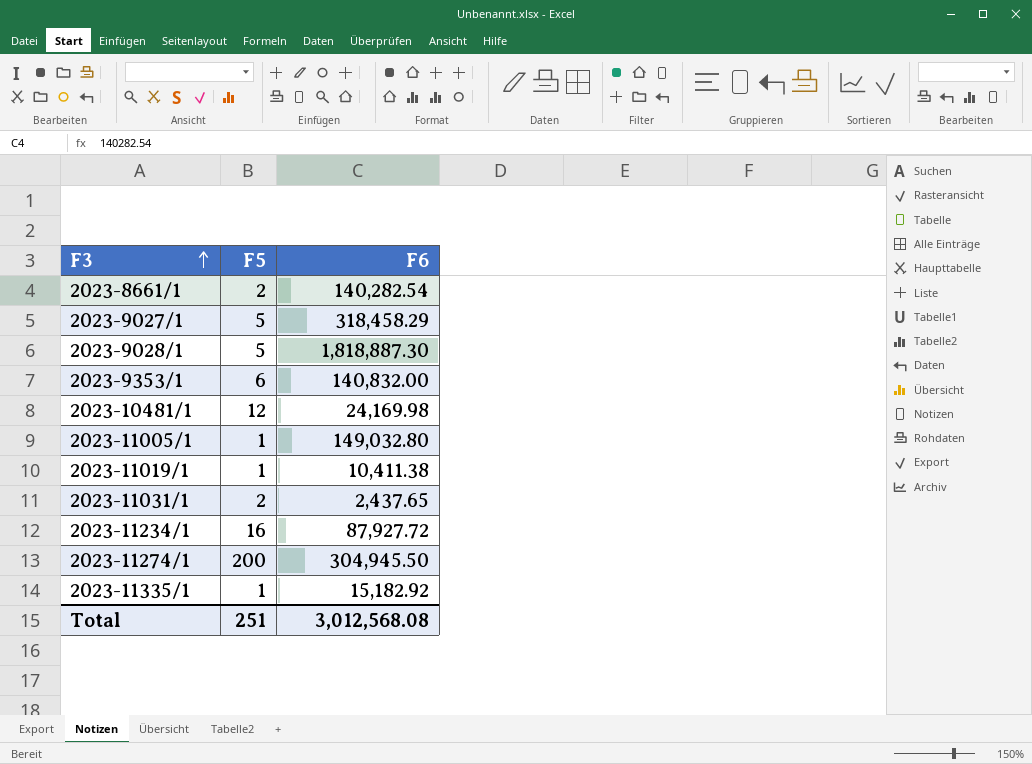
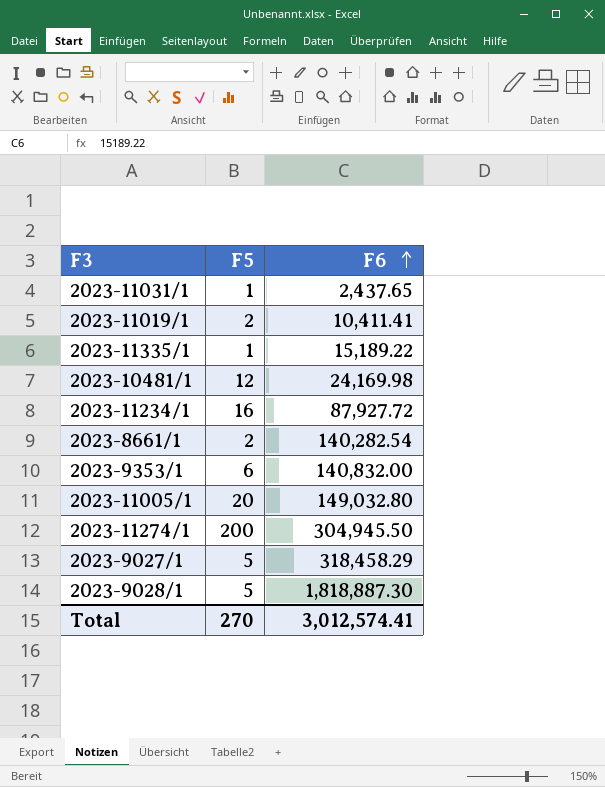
row order: F3 ascending -> F6 ascending
2023-11031/1 | F5: 2 -> 1
2023-11019/1 | F5: 1 -> 2
2023-11019/1 | F6: 10,411.38 -> 10,411.41
2023-11335/1 | F6: 15,182.92 -> 15,189.22
2023-11005/1 | F5: 1 -> 20
Total | F5: 251 -> 270
Total | F6: 3,012,568.08 -> 3,012,574.41

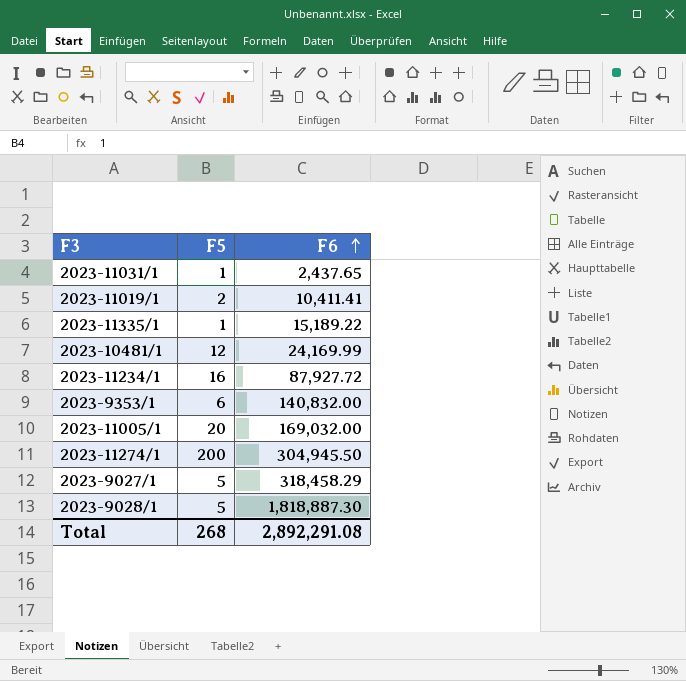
row 2023-8661/1: 2 | 140,282.54 -> none
2023-10481/1 | F6: 24,169.98 -> 24,169.99
2023-11005/1 | F6: 149,032.80 -> 169,032.00
Total | F5: 270 -> 268
Total | F6: 3,012,574.41 -> 2,892,291.08

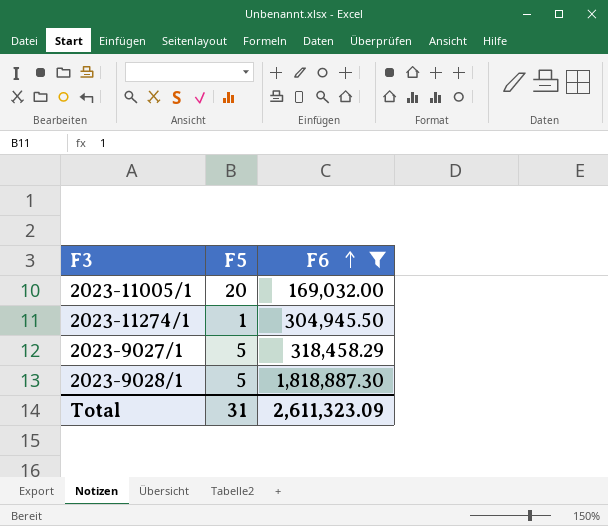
filter: none -> F6 >= 169,032.00
2023-11274/1 | F5: 200 -> 1
Total | F5: 268 -> 31
Total | F6: 2,892,291.08 -> 2,611,323.09

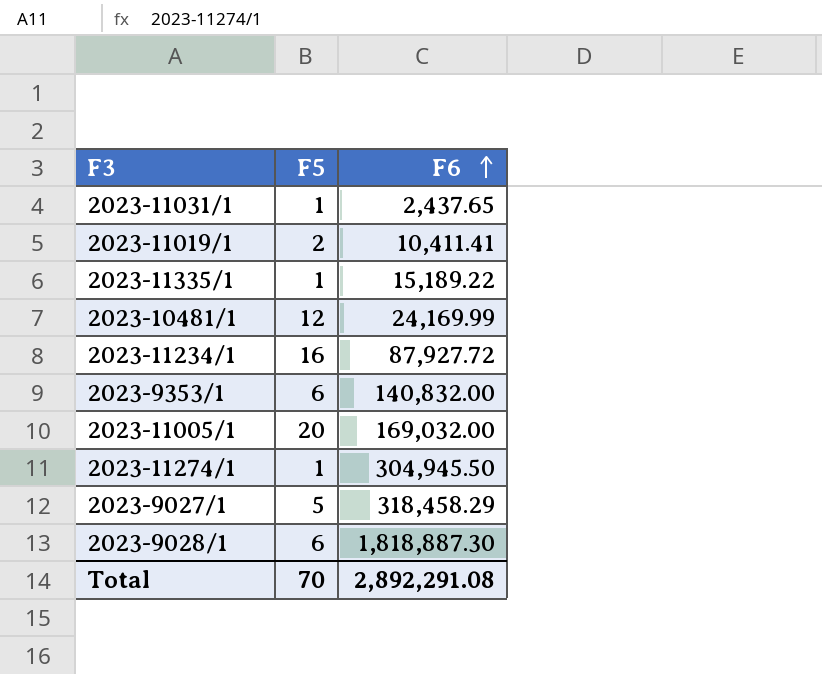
filter: F6 >= 169,032.00 -> none
2023-9028/1 | F5: 5 -> 6
Total | F5: 31 -> 70
Total | F6: 2,611,323.09 -> 2,892,291.08

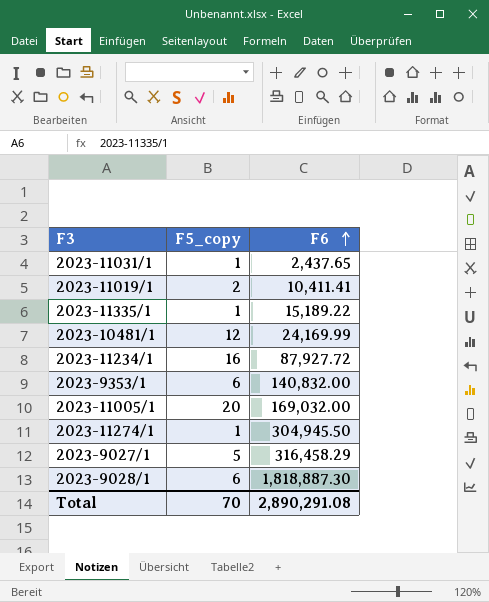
column name: F5 -> F5_copy
2023-9027/1 | F6: 318,458.29 -> 316,458.29
Total | F6: 2,892,291.08 -> 2,890,291.08

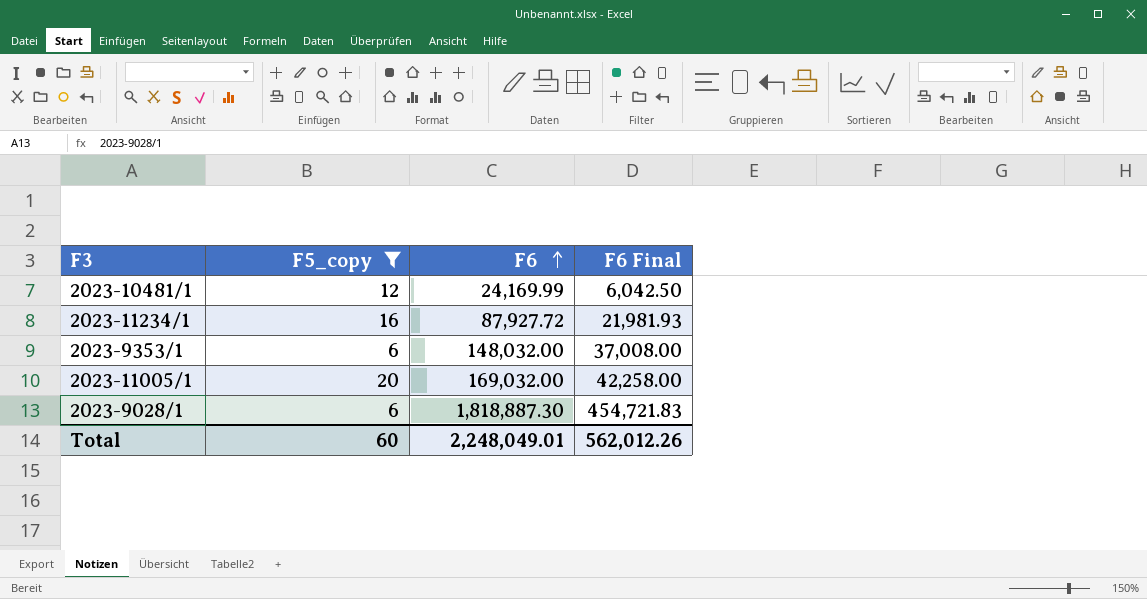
filter: none -> F5_copy >= 6
column F6 Final | formula: none -> [F6] * 0.25
2023-9353/1 | F6: 140,832.00 -> 148,032.00
Total | F5_copy: 70 -> 60
Total | F6: 2,890,291.08 -> 2,248,049.01

